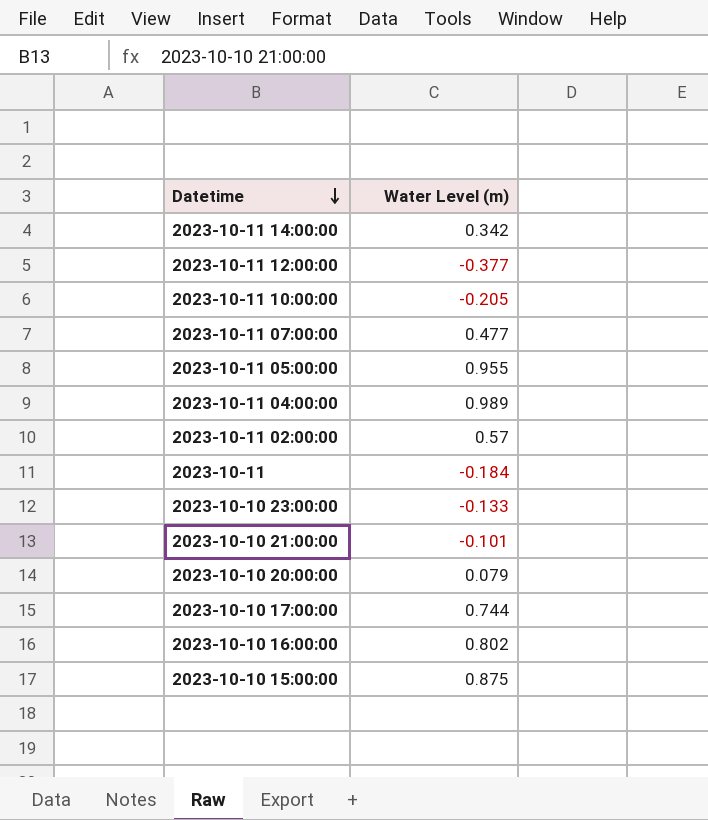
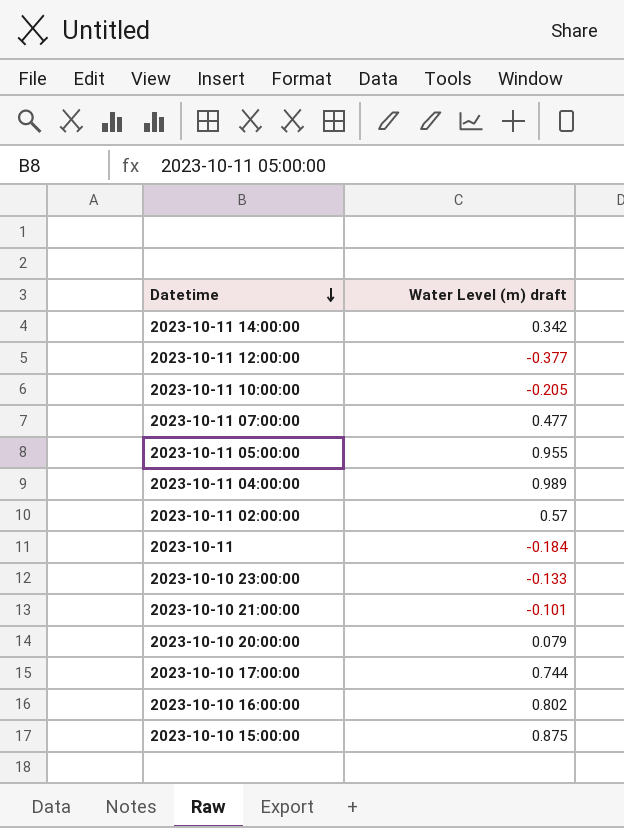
column name: Water Level (m) -> Water Level (m) draft

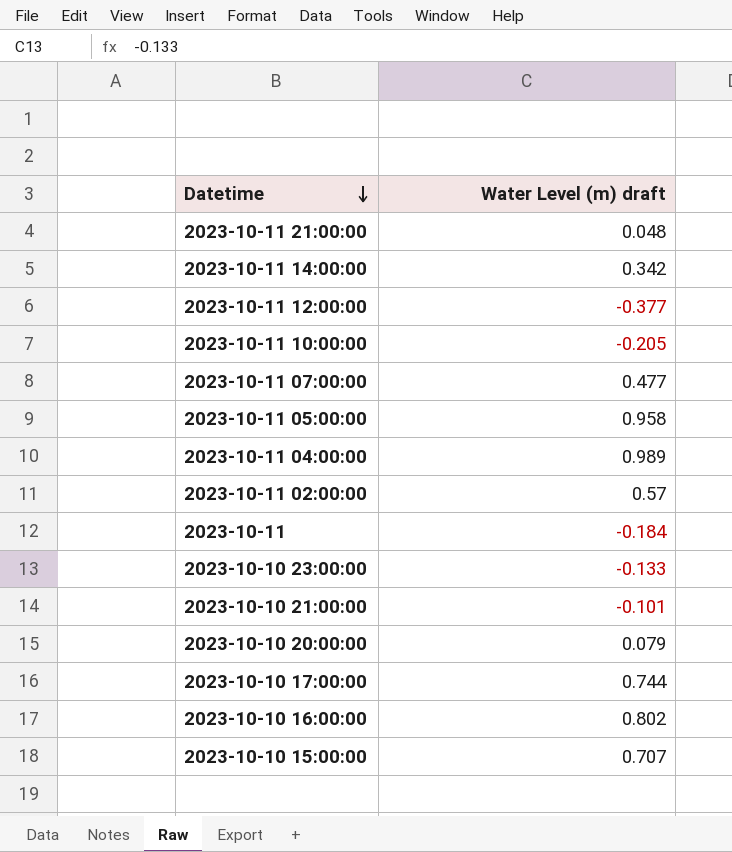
row 2023-10-11 21:00:00: none -> 0.048
2023-10-11 05:00:00 | Water Level (m) draft: 0.955 -> 0.958
2023-10-10 15:00:00 | Water Level (m) draft: 0.875 -> 0.707

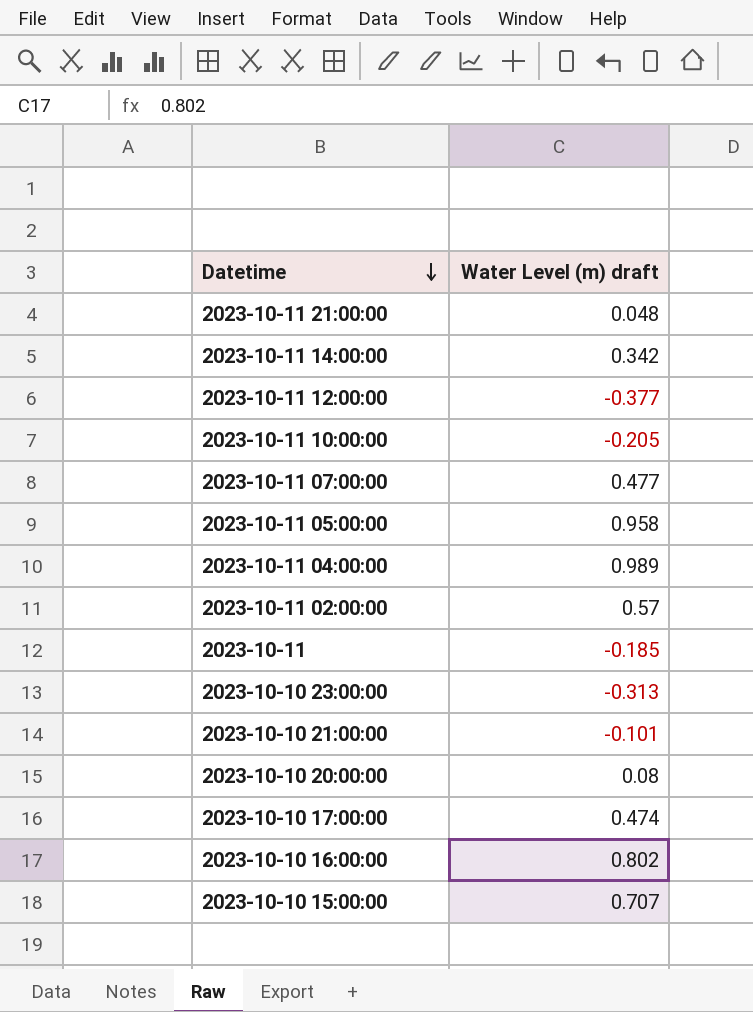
2023-10-11 | Water Level (m) draft: -0.184 -> -0.185
2023-10-10 23:00:00 | Water Level (m) draft: -0.133 -> -0.313
2023-10-10 20:00:00 | Water Level (m) draft: 0.079 -> 0.08
2023-10-10 17:00:00 | Water Level (m) draft: 0.744 -> 0.474

